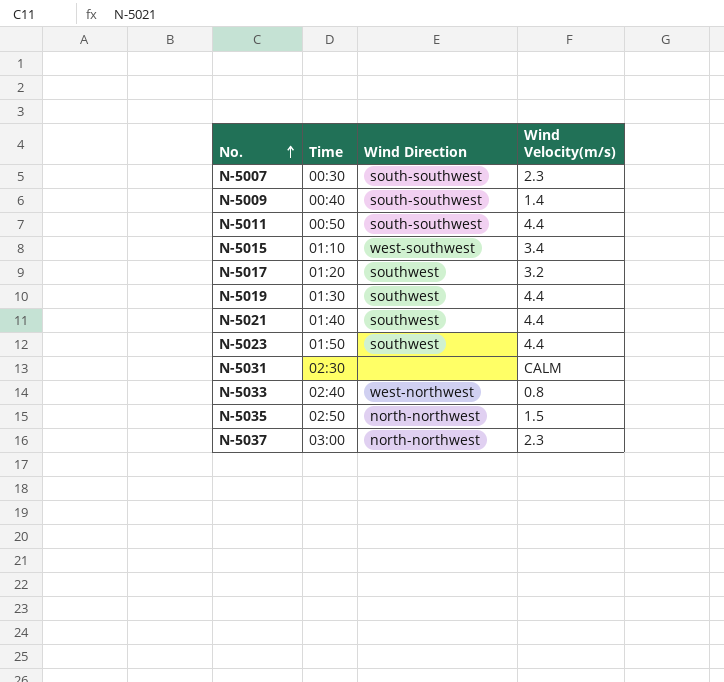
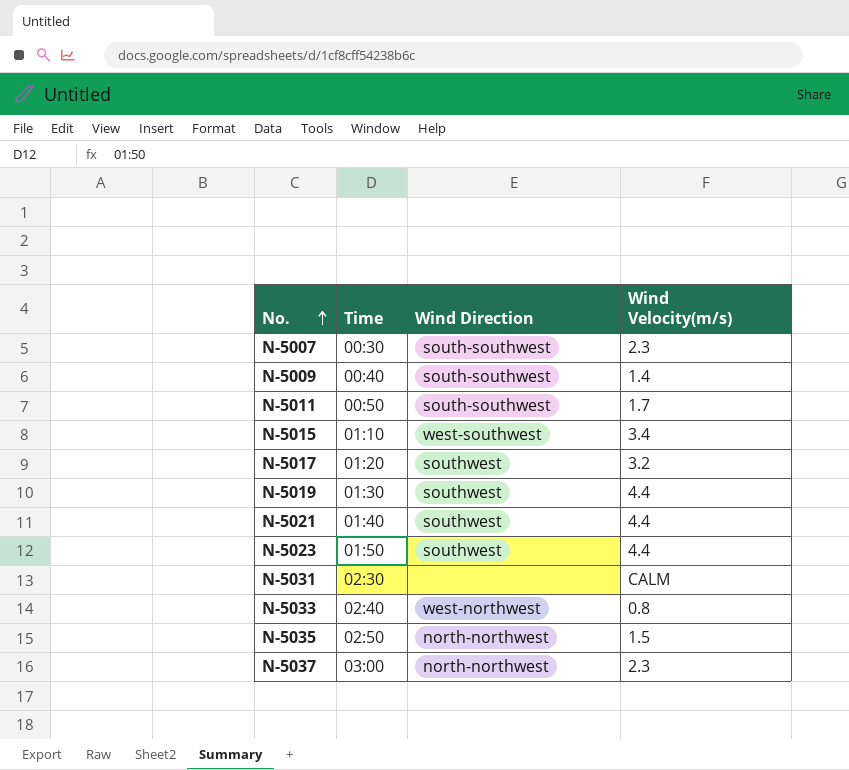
N-5011 | Wind Velocity(m/s): 4.4 -> 1.7

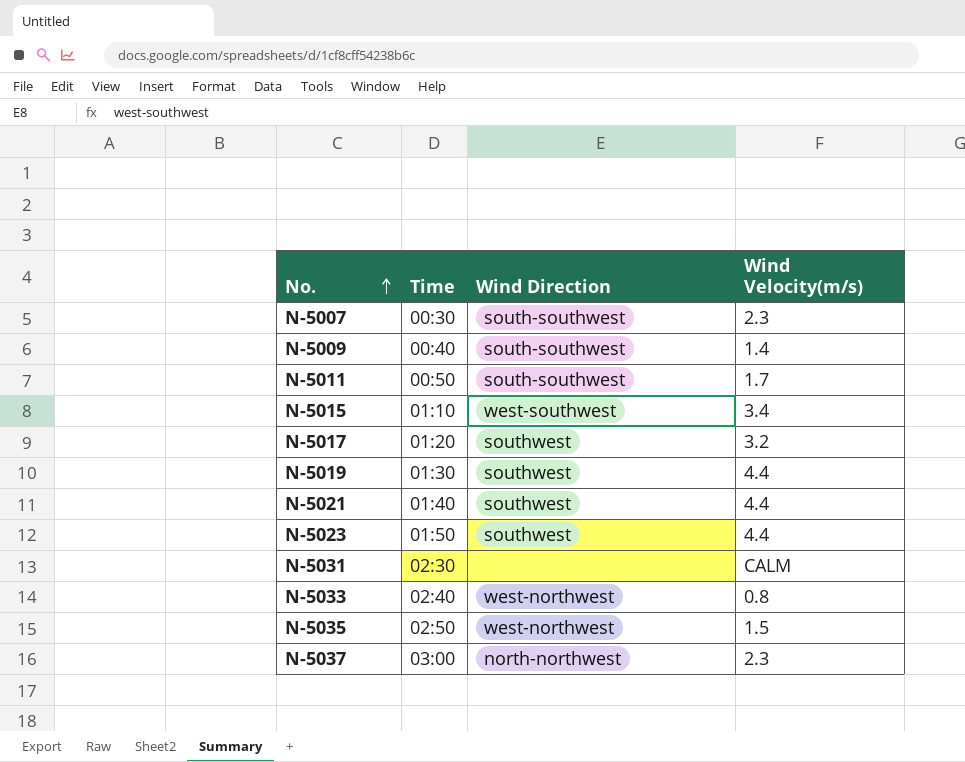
N-5035 | Wind Direction: north-northwest -> west-northwest

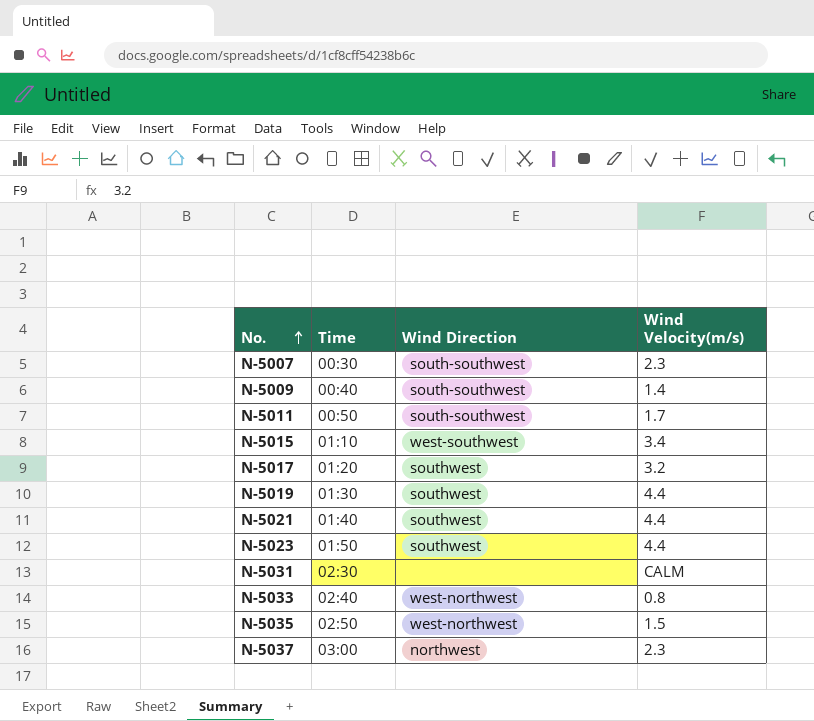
N-5037 | Wind Direction: north-northwest -> northwest

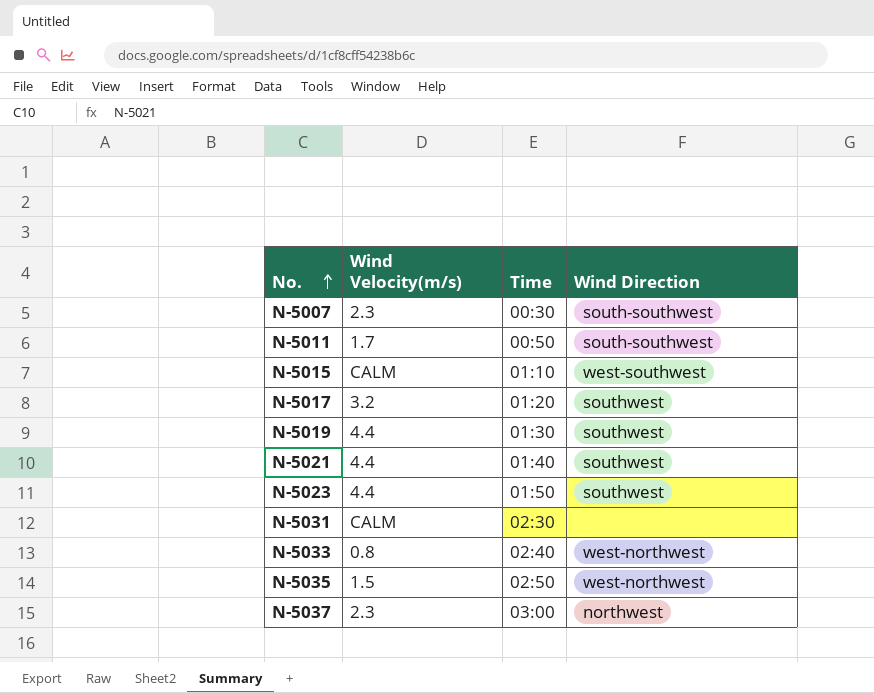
column Wind Velocity(m/s) | position: 4 -> 2
row N-5009: 00:40 | south-southwest | 1.4 -> none
N-5015 | Wind Velocity(m/s): 3.4 -> CALM

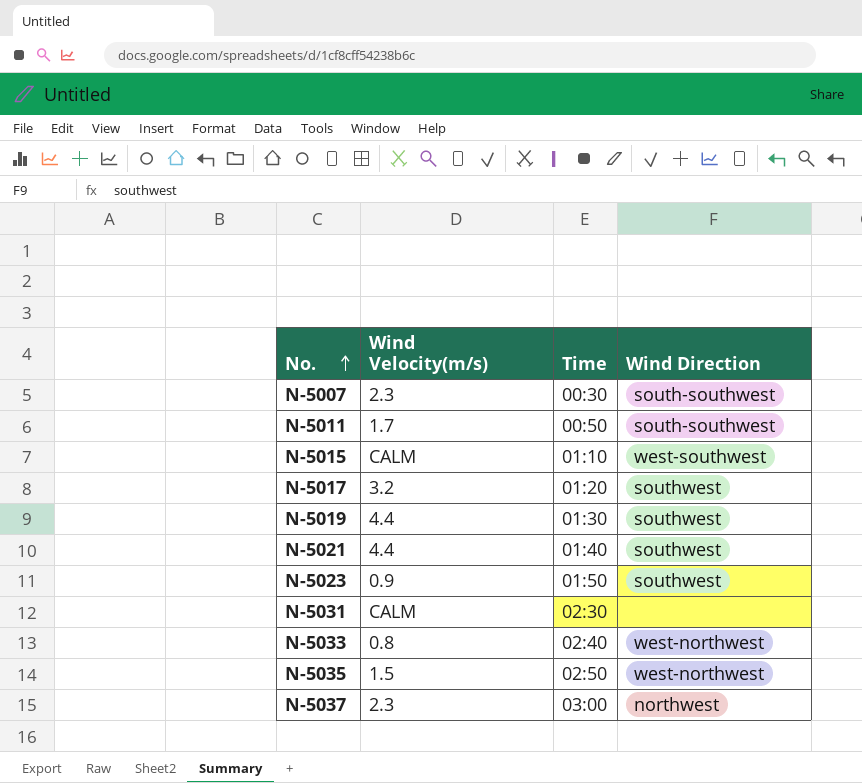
N-5023 | Wind Velocity(m/s): 4.4 -> 0.9

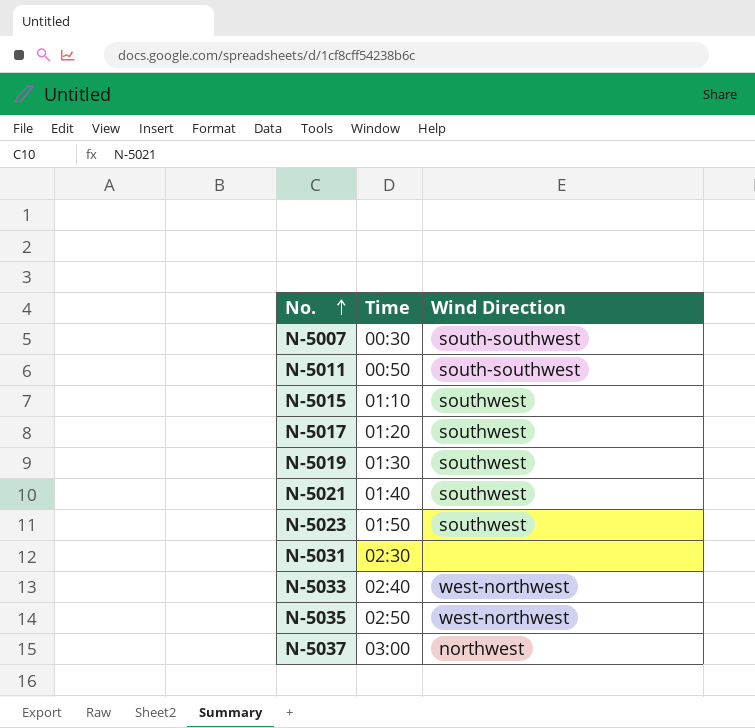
column Wind Velocity(m/s) | position: 2 -> none
N-5015 | Wind Direction: west-southwest -> southwest

